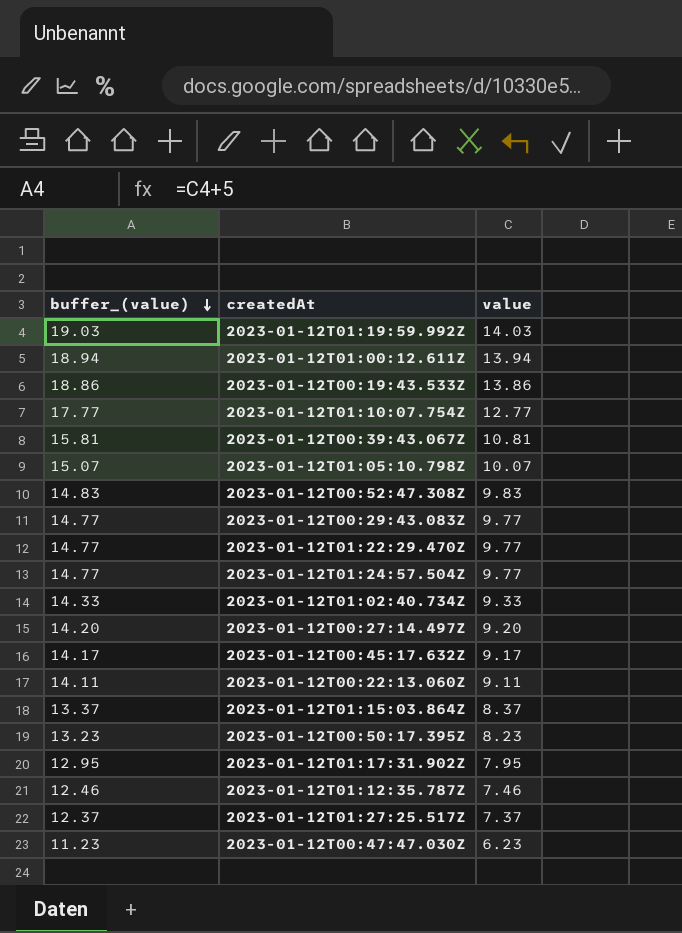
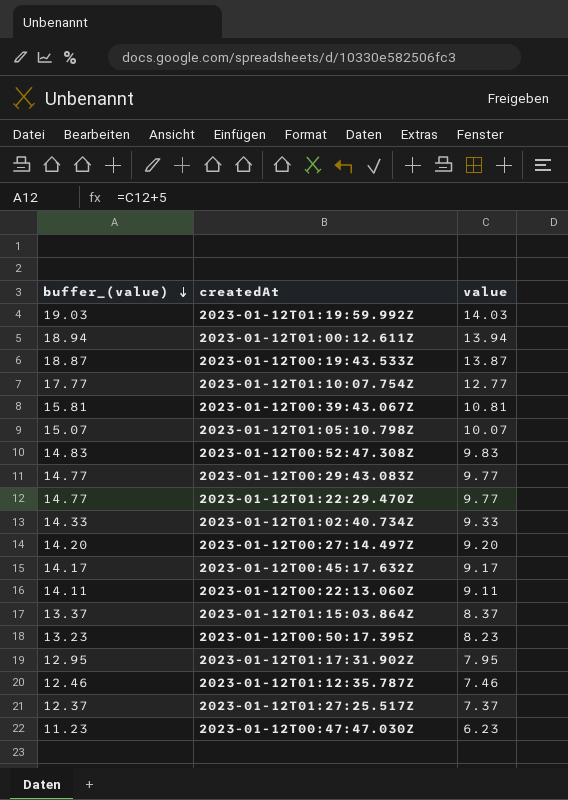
row 2023-01-12T01:24:57.504Z: 14.77 | 9.77 -> none
2023-01-12T00:19:43.533Z | buffer_(value): 18.86 -> 18.87
2023-01-12T00:19:43.533Z | value: 13.86 -> 13.87

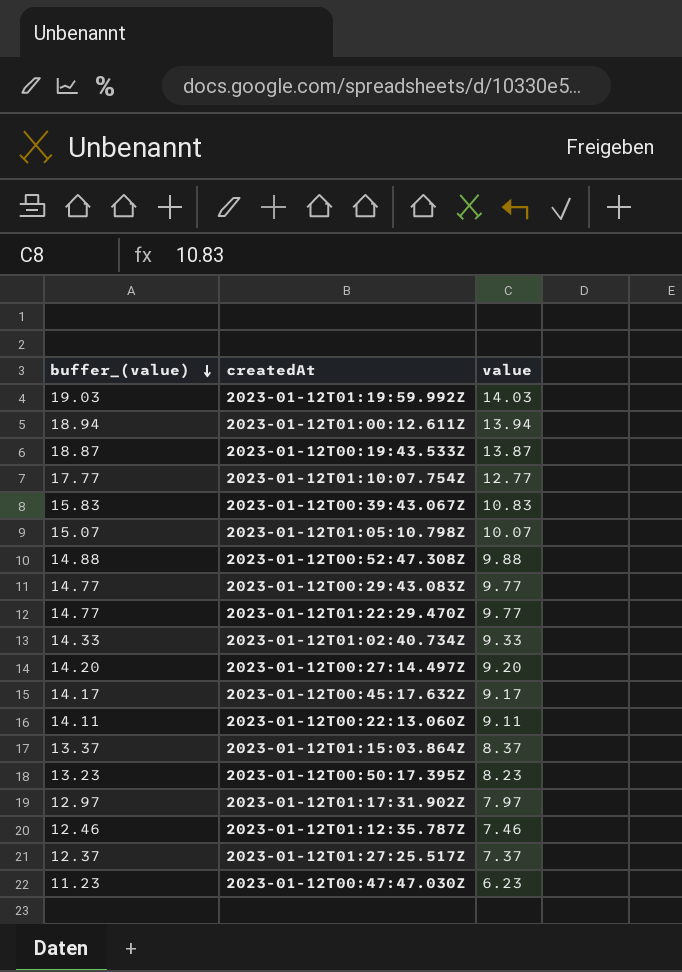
2023-01-12T00:39:43.067Z | buffer_(value): 15.81 -> 15.83
2023-01-12T00:39:43.067Z | value: 10.81 -> 10.83
2023-01-12T00:52:47.308Z | buffer_(value): 14.83 -> 14.88
2023-01-12T00:52:47.308Z | value: 9.83 -> 9.88
2023-01-12T01:17:31.902Z | buffer_(value): 12.95 -> 12.97
2023-01-12T01:17:31.902Z | value: 7.95 -> 7.97

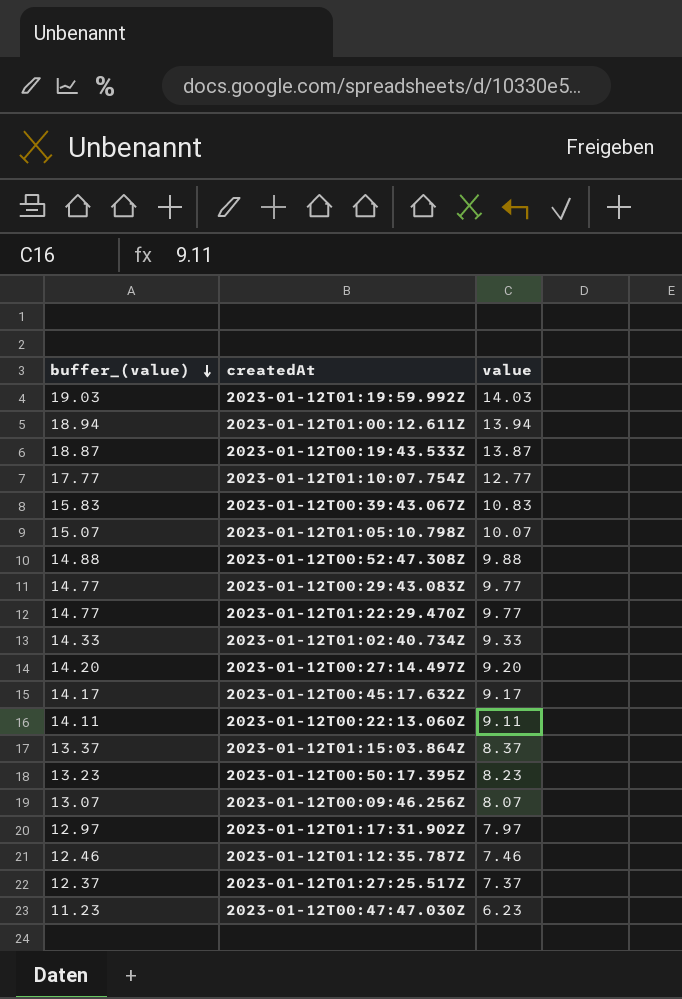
row 2023-01-12T00:09:46.256Z: none -> 13.07 | 8.07

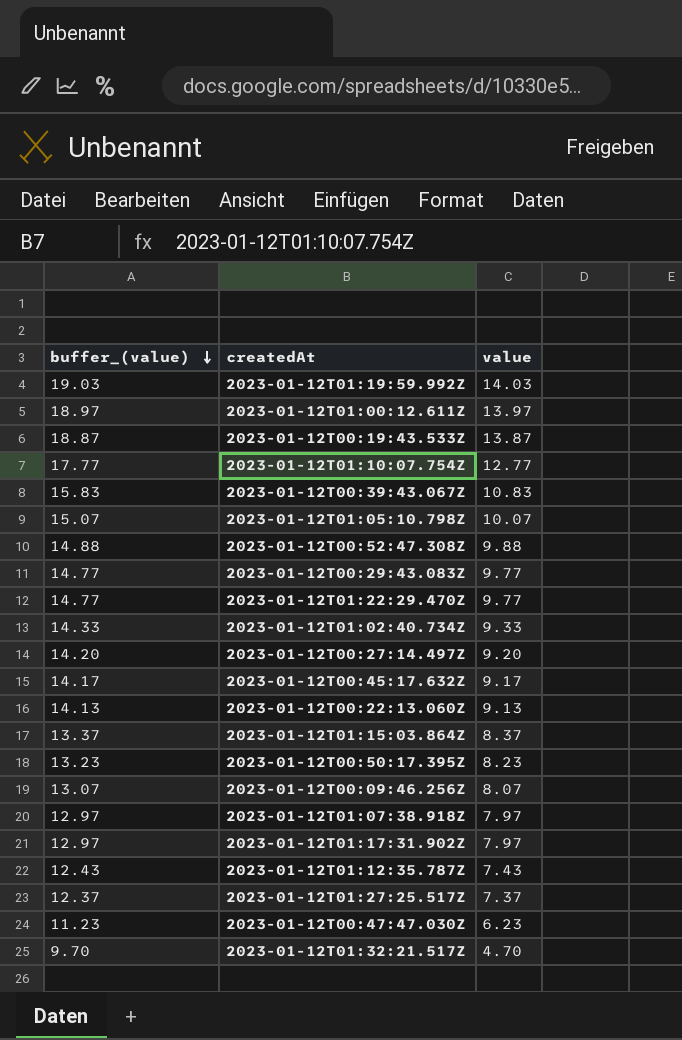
2023-01-12T01:00:12.611Z | buffer_(value): 18.94 -> 18.97
2023-01-12T01:00:12.611Z | value: 13.94 -> 13.97
2023-01-12T00:22:13.060Z | buffer_(value): 14.11 -> 14.13
2023-01-12T00:22:13.060Z | value: 9.11 -> 9.13
row 2023-01-12T01:07:38.918Z: none -> 12.97 | 7.97
2023-01-12T01:12:35.787Z | buffer_(value): 12.46 -> 12.43
2023-01-12T01:12:35.787Z | value: 7.46 -> 7.43
row 2023-01-12T01:32:21.517Z: none -> 9.70 | 4.70

